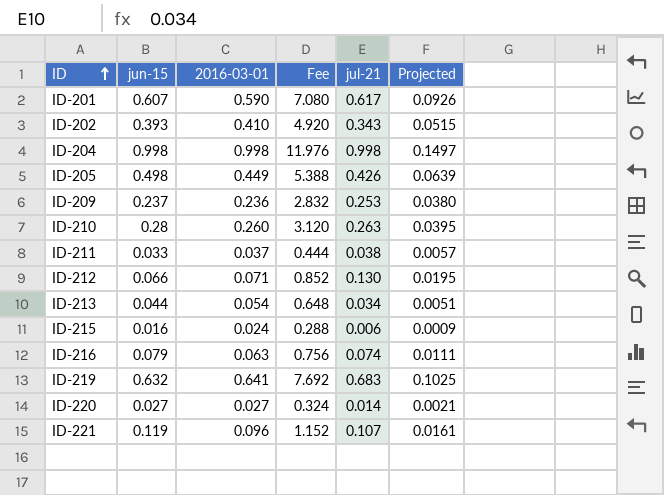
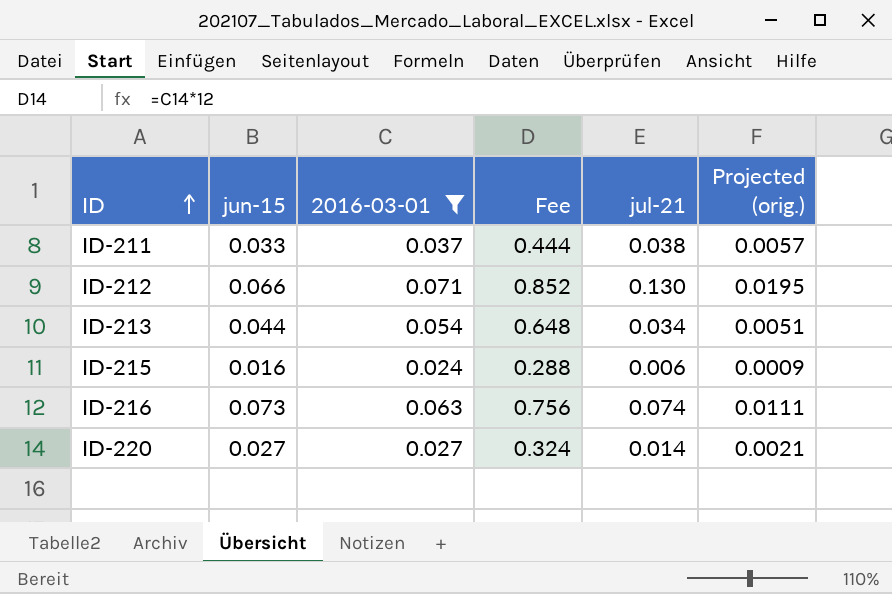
filter: none -> 2016-03-01 <= 0.071
column name: Projected -> Projected (orig.)
ID-216 | jun-15: 0.079 -> 0.073

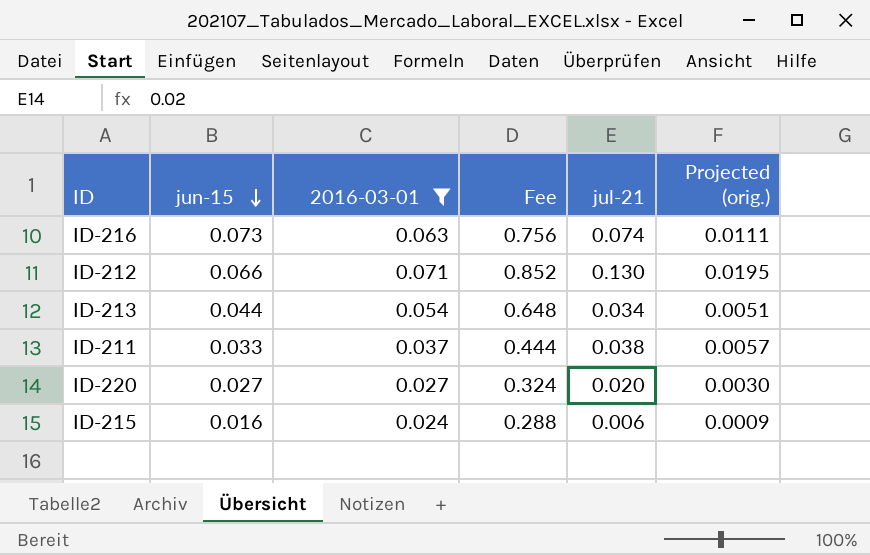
row order: ID ascending -> jun-15 descending
ID-220 | jul-21: 0.014 -> 0.020
ID-220 | Projected (orig.): 0.0021 -> 0.0030

